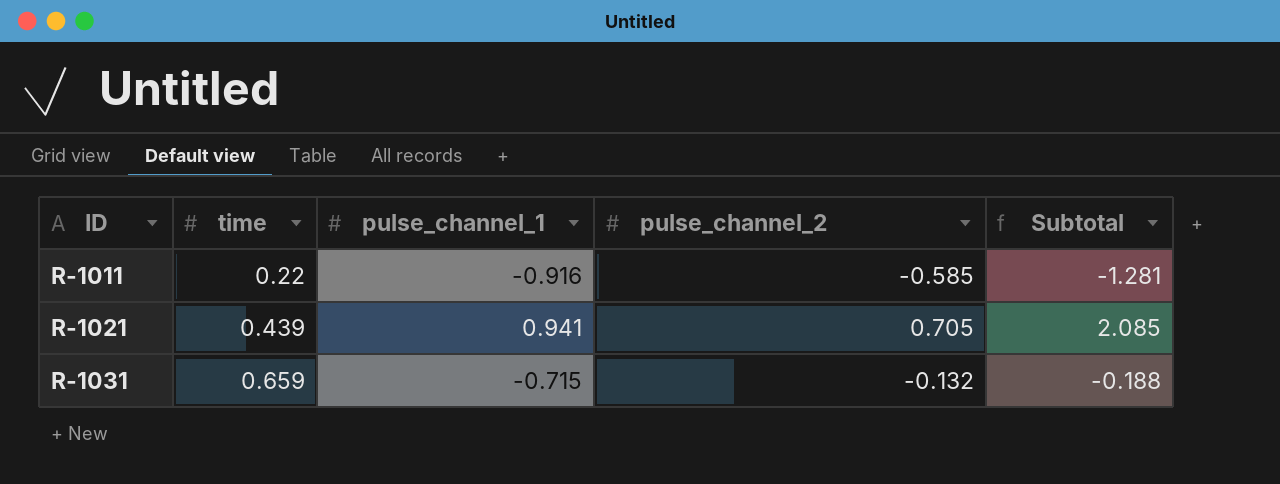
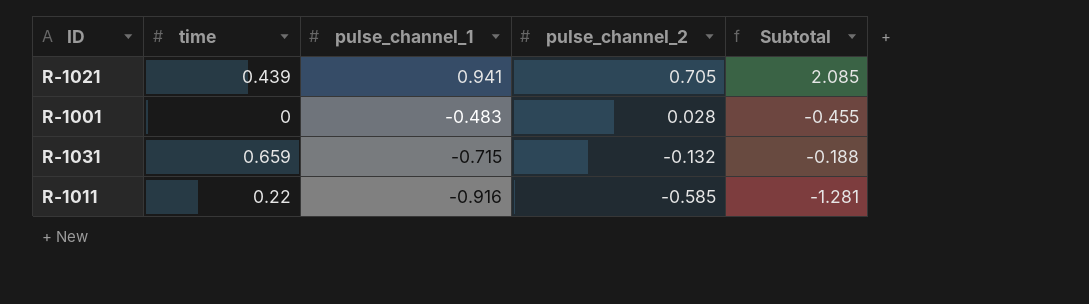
row order: ID ascending -> pulse_channel_1 descending
row R-1001: none -> 0 | -0.483 | 0.028 | -0.455

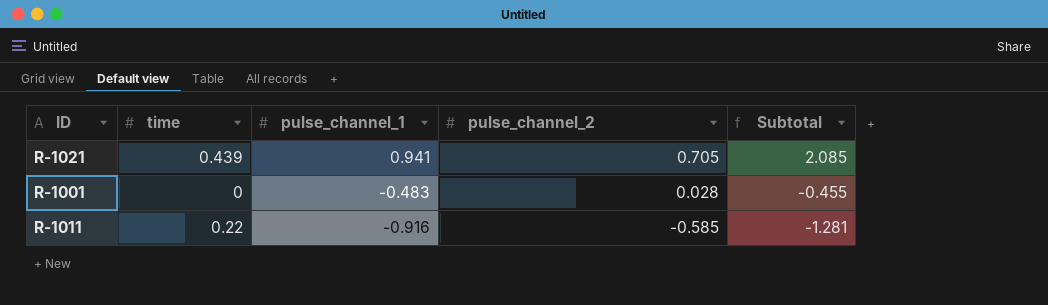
row R-1031: 0.659 | -0.715 | -0.132 | -0.188 -> none

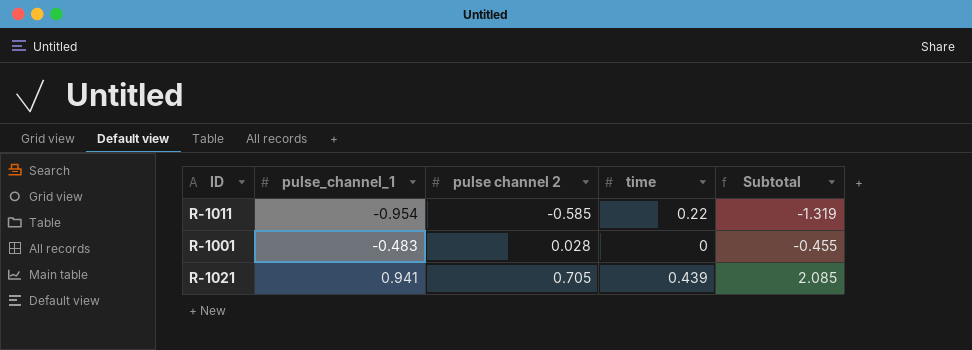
row order: pulse_channel_1 descending -> pulse_channel_1 ascending
column name: pulse_channel_2 -> pulse channel 2
column time | position: 2 -> 4
R-1011 | pulse_channel_1: -0.916 -> -0.954
R-1011 | Subtotal: -1.281 -> -1.319

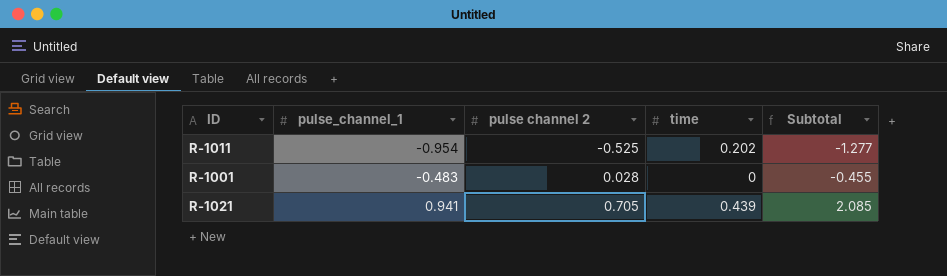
R-1011 | pulse channel 2: -0.585 -> -0.525
R-1011 | time: 0.22 -> 0.202
R-1011 | Subtotal: -1.319 -> -1.277

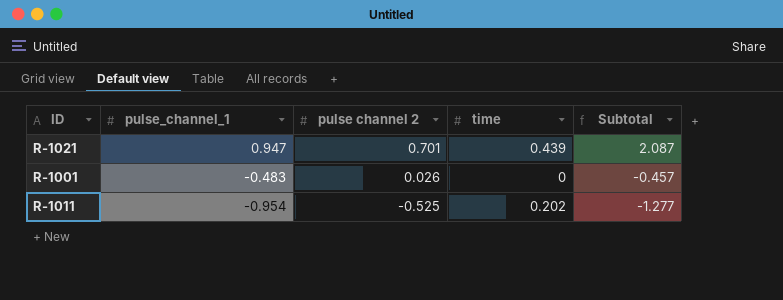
row order: pulse_channel_1 ascending -> pulse_channel_1 descending
R-1021 | pulse_channel_1: 0.941 -> 0.947
R-1021 | pulse channel 2: 0.705 -> 0.701
R-1021 | Subtotal: 2.085 -> 2.087
R-1001 | pulse channel 2: 0.028 -> 0.026
R-1001 | Subtotal: -0.455 -> -0.457

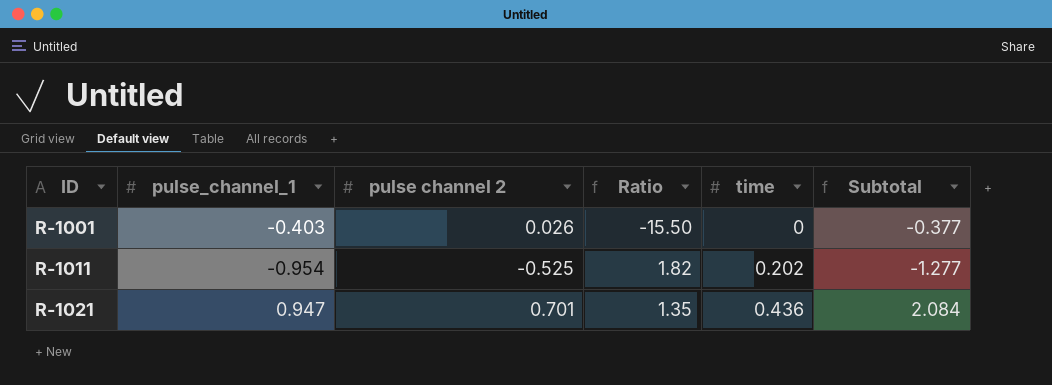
row order: pulse_channel_1 descending -> ID ascending
column Ratio | formula: none -> [pulse_channel_1] / [pulse channel 2]
R-1001 | pulse_channel_1: -0.483 -> -0.403
R-1001 | Subtotal: -0.457 -> -0.377
R-1021 | time: 0.439 -> 0.436
R-1021 | Subtotal: 2.087 -> 2.084

